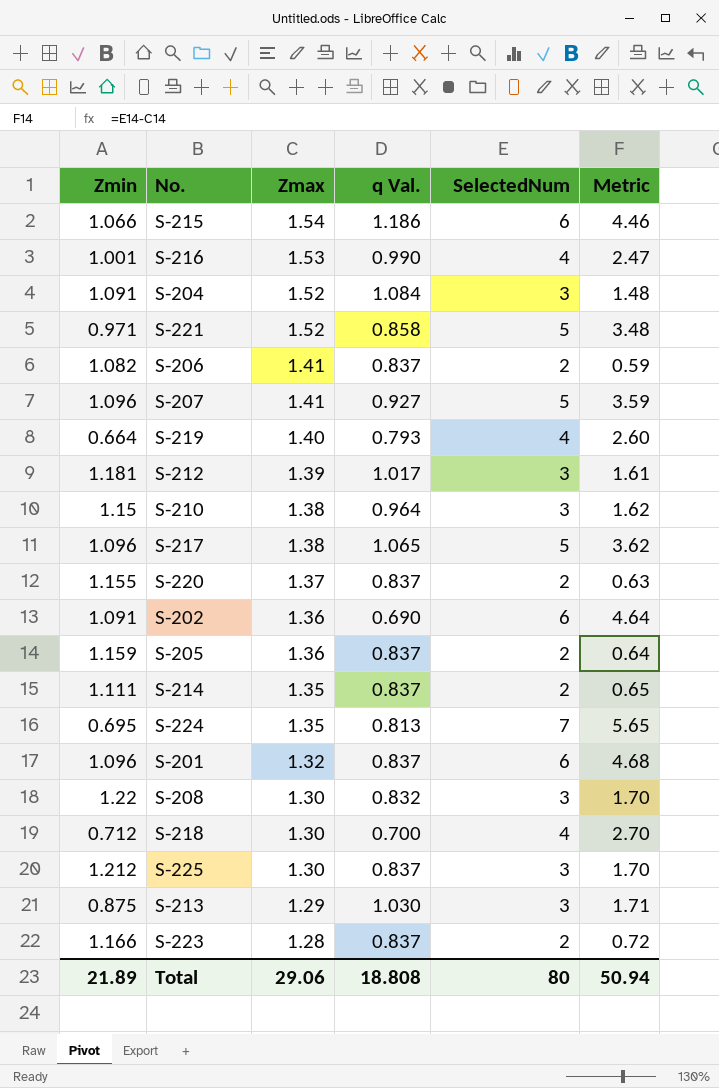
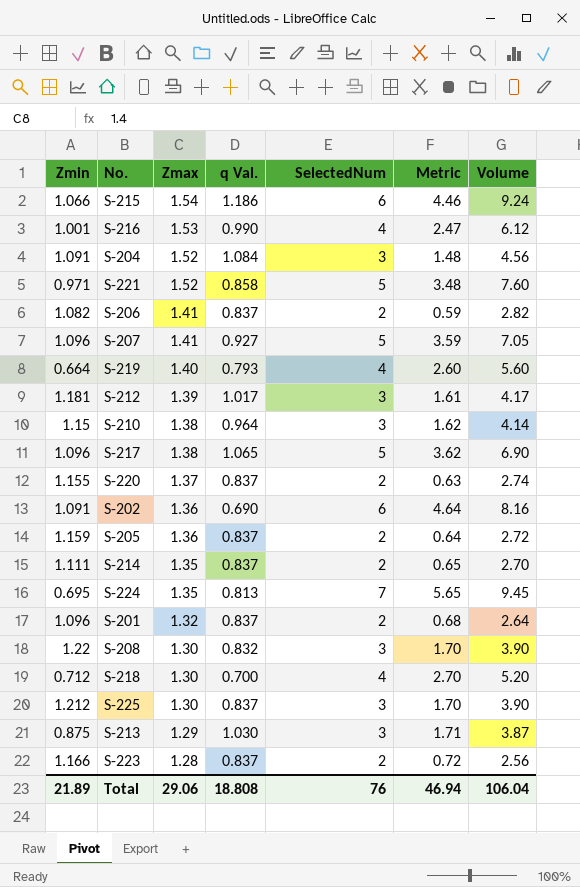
column Volume | formula: none -> [Zmax] * [SelectedNum]
S-201 | SelectedNum: 6 -> 2
S-201 | Metric: 4.68 -> 0.68
Total | SelectedNum: 80 -> 76
Total | Metric: 50.94 -> 46.94

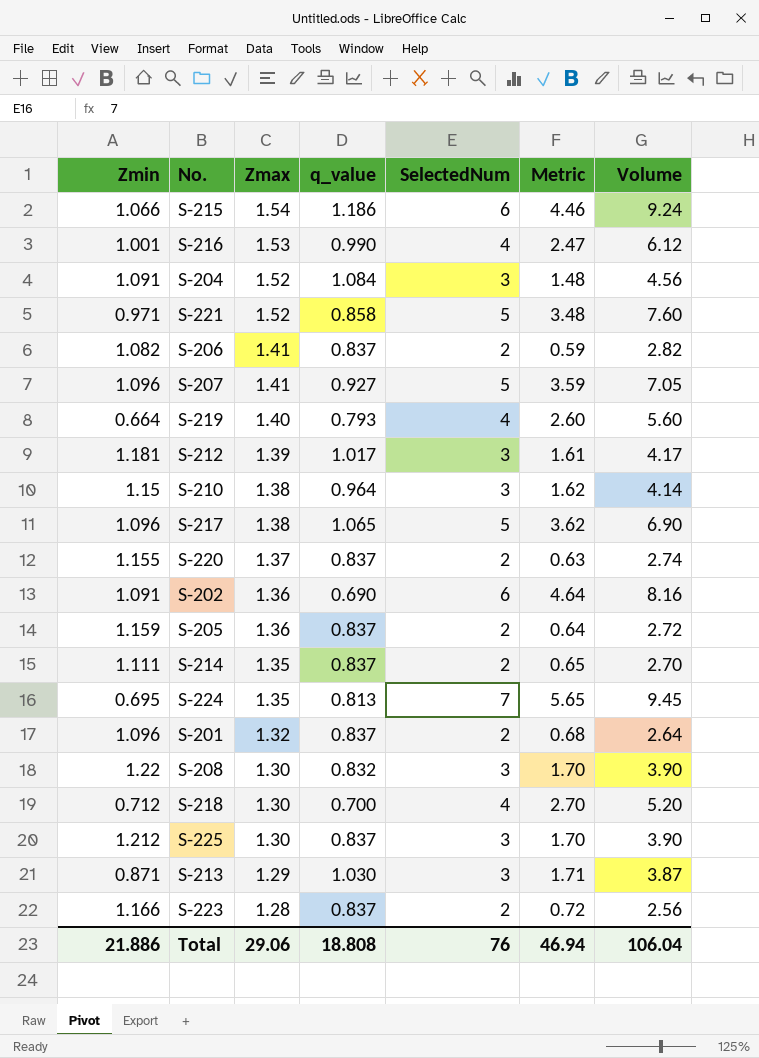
column name: q Val. -> q_value
S-213 | Zmin: 0.875 -> 0.871
Total | Zmin: 21.89 -> 21.886

